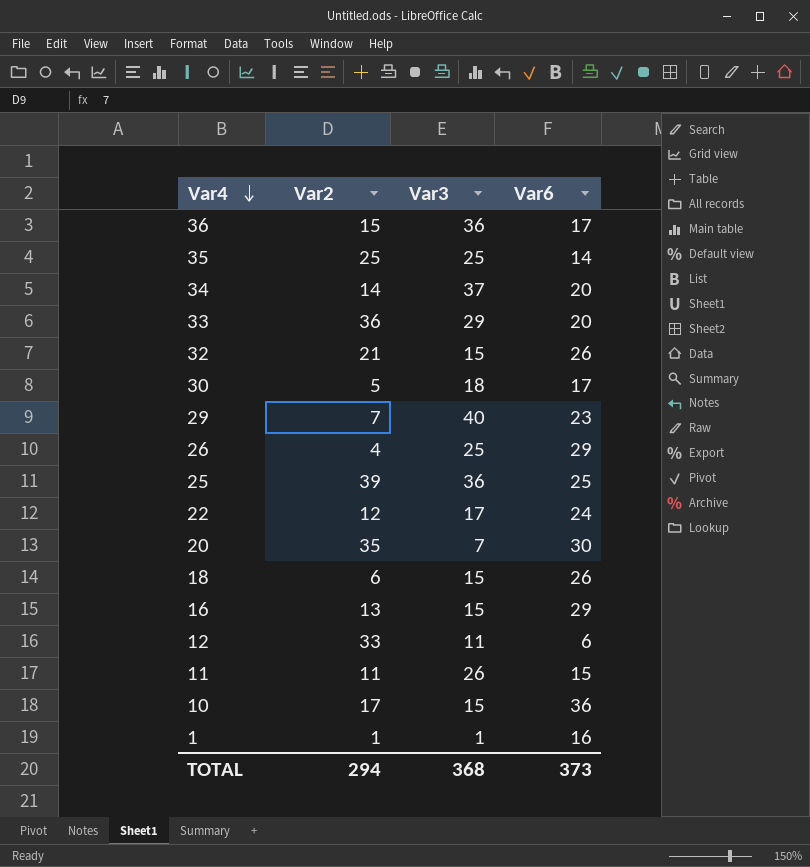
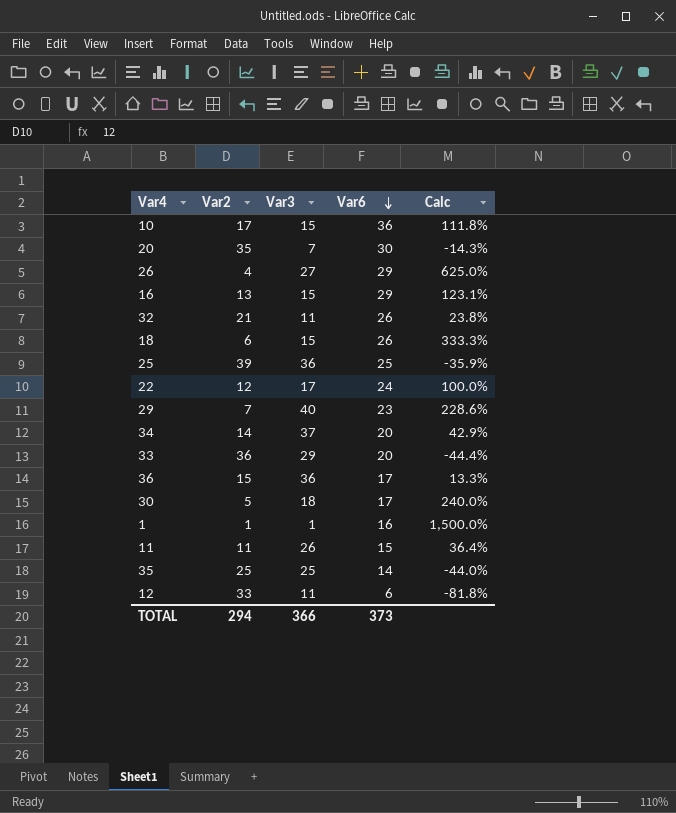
row order: Var4 descending -> Var6 descending
column Calc | formula: none -> ([Var6] - [Var2]) / [Var2]
26 | Var3: 25 -> 27
32 | Var3: 15 -> 11
TOTAL | Var3: 368 -> 366

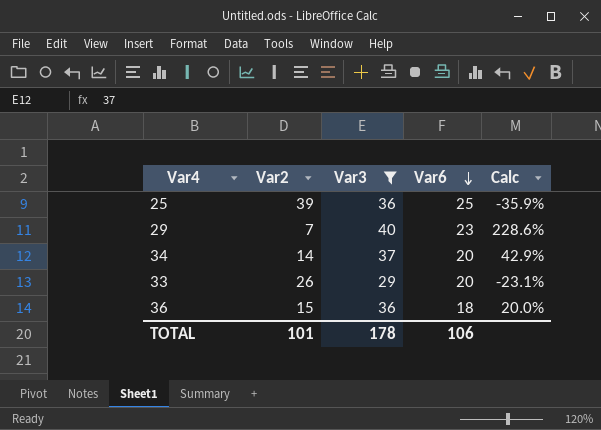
filter: none -> Var3 >= 29
33 | Var2: 36 -> 26
33 | Calc: -44.4% -> -23.1%
36 | Var6: 17 -> 18
36 | Calc: 13.3% -> 20.0%
TOTAL | Var2: 294 -> 101
TOTAL | Var3: 366 -> 178
TOTAL | Var6: 373 -> 106

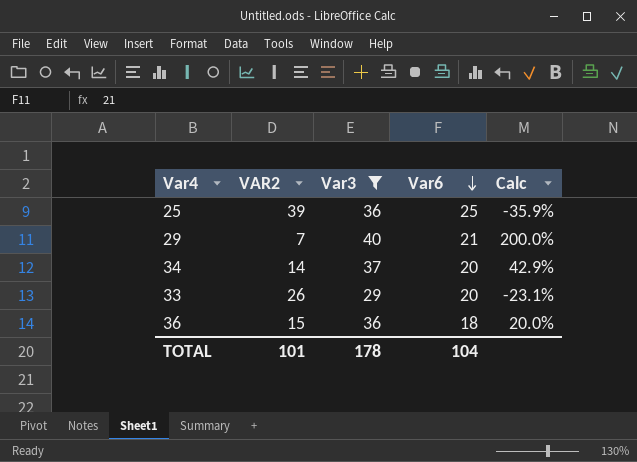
column name: Var2 -> VAR2
29 | Var6: 23 -> 21
29 | Calc: 228.6% -> 200.0%
TOTAL | Var6: 106 -> 104

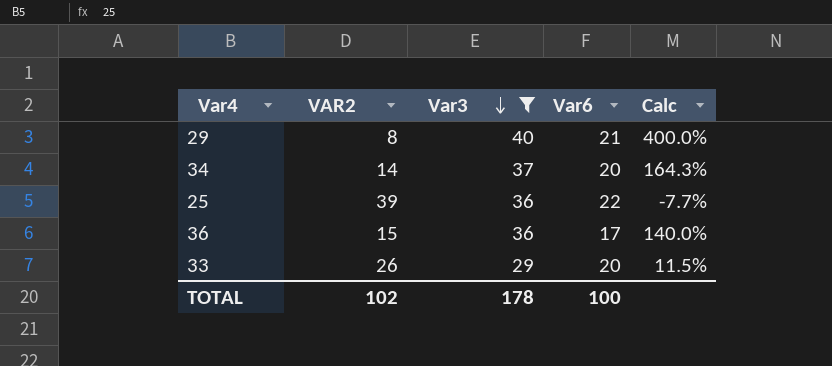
row order: Var6 descending -> Var3 descending
column Calc | formula: ([Var6] - [VAR2]) / [VAR2] -> ([Var3] - [VAR2]) / [VAR2]
29 | VAR2: 7 -> 8
25 | Var6: 25 -> 22
36 | Var6: 18 -> 17
TOTAL | VAR2: 101 -> 102
TOTAL | Var6: 104 -> 100

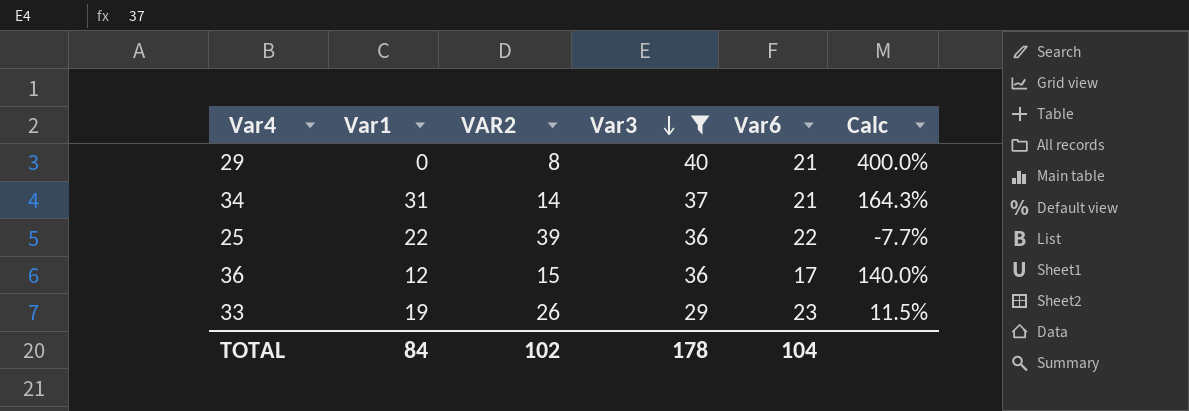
column Var1 | position: none -> 2
34 | Var6: 20 -> 21
33 | Var6: 20 -> 23
TOTAL | Var6: 100 -> 104

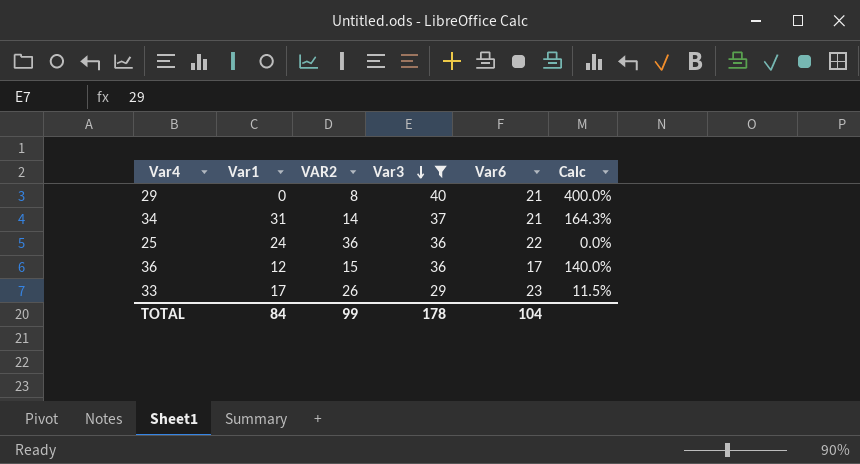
25 | Var1: 22 -> 24
25 | VAR2: 39 -> 36
25 | Calc: -7.7% -> 0.0%
33 | Var1: 19 -> 17
TOTAL | VAR2: 102 -> 99

